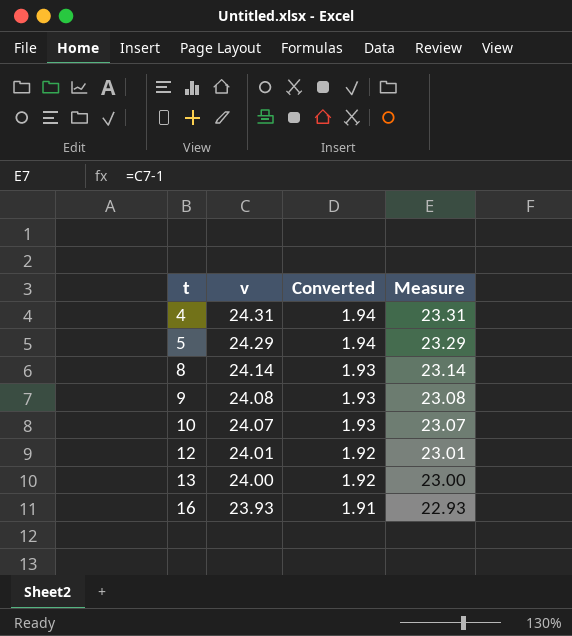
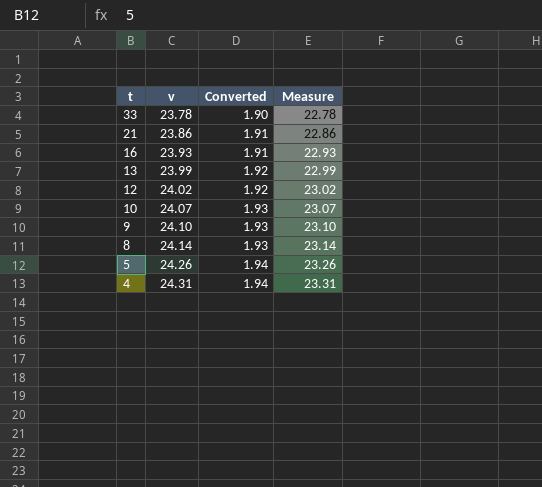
row order: t ascending -> t descending
row 33: none -> 23.78 | 1.90 | 22.78
row 21: none -> 23.86 | 1.91 | 22.86
13 | v: 24.00 -> 23.99
13 | Measure: 23.00 -> 22.99
12 | v: 24.01 -> 24.02
12 | Measure: 23.01 -> 23.02
9 | v: 24.08 -> 24.10
9 | Measure: 23.08 -> 23.10
5 | v: 24.29 -> 24.26
5 | Measure: 23.29 -> 23.26

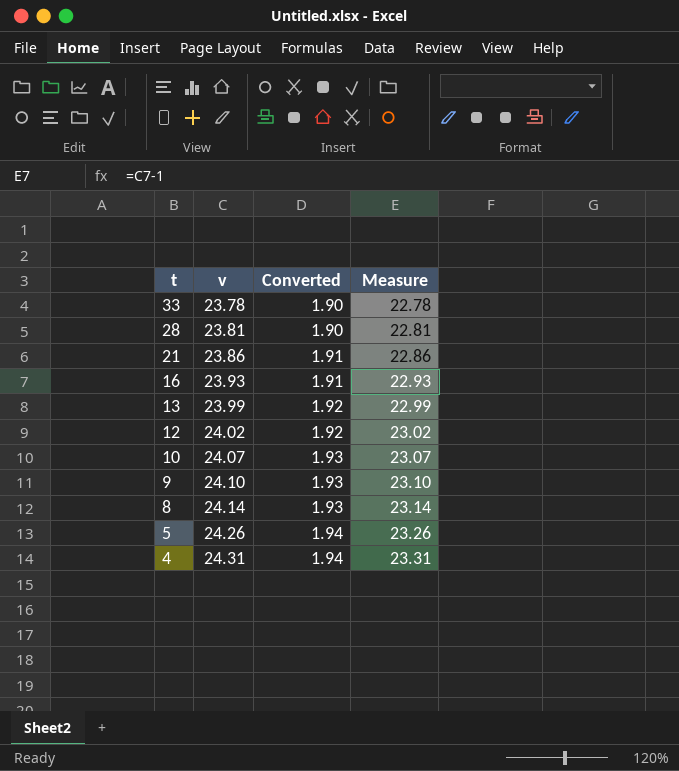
row 28: none -> 23.81 | 1.90 | 22.81

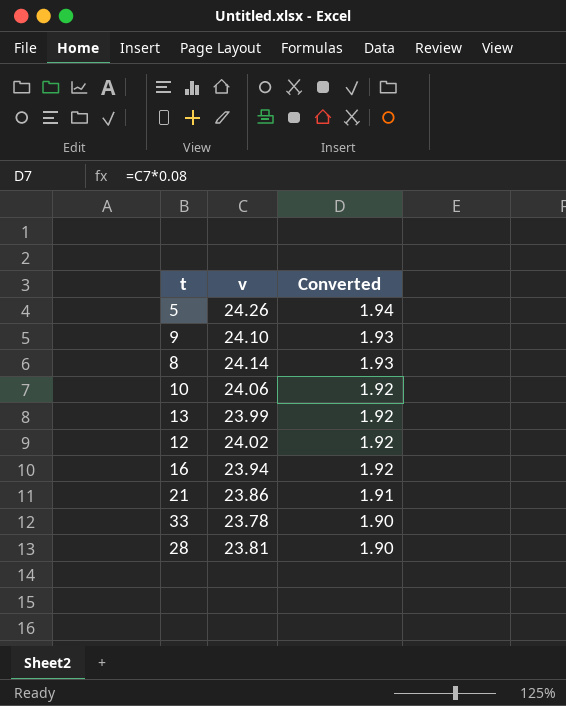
row order: t descending -> Converted descending
column Measure | formula: [v] - 1 -> none
row 4: 24.31 | 1.94 | 23.31 -> none
10 | v: 24.07 -> 24.06
10 | Converted: 1.93 -> 1.92
16 | v: 23.93 -> 23.94
16 | Converted: 1.91 -> 1.92

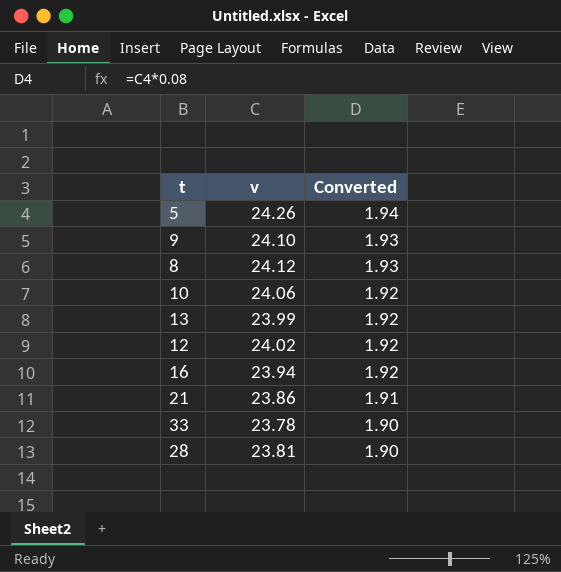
8 | v: 24.14 -> 24.12

